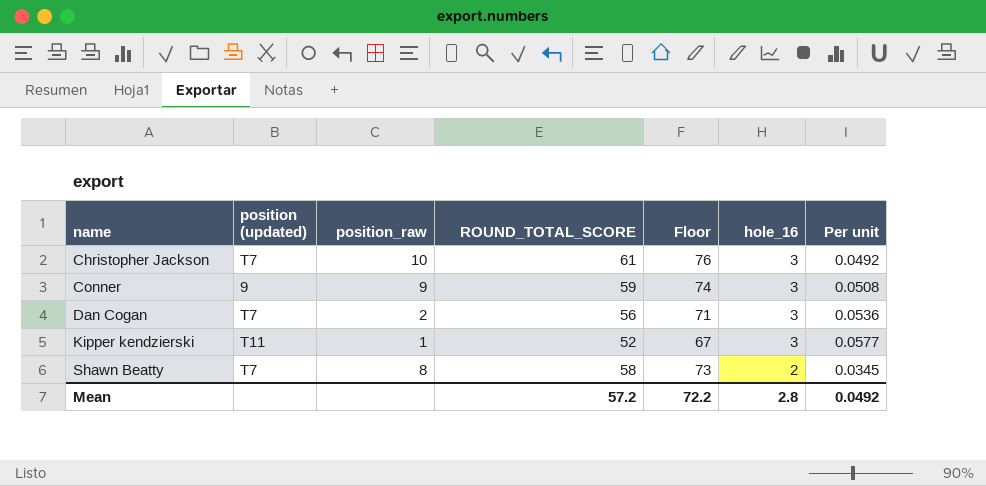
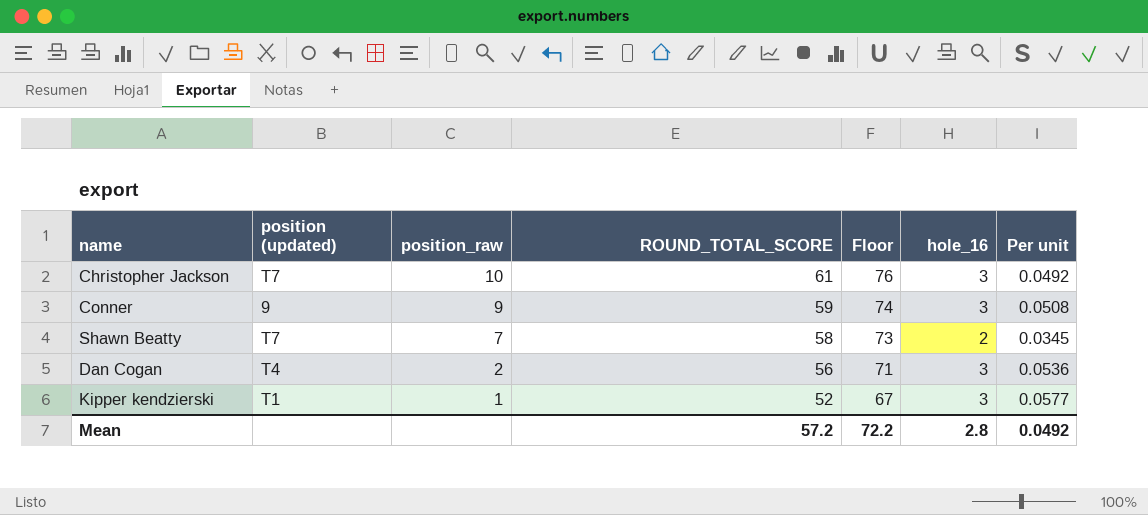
row order: name ascending -> position_raw descending
Shawn Beatty | position_raw: 8 -> 7
Dan Cogan | position (updated): T7 -> T4
Kipper kendzierski | position (updated): T11 -> T1

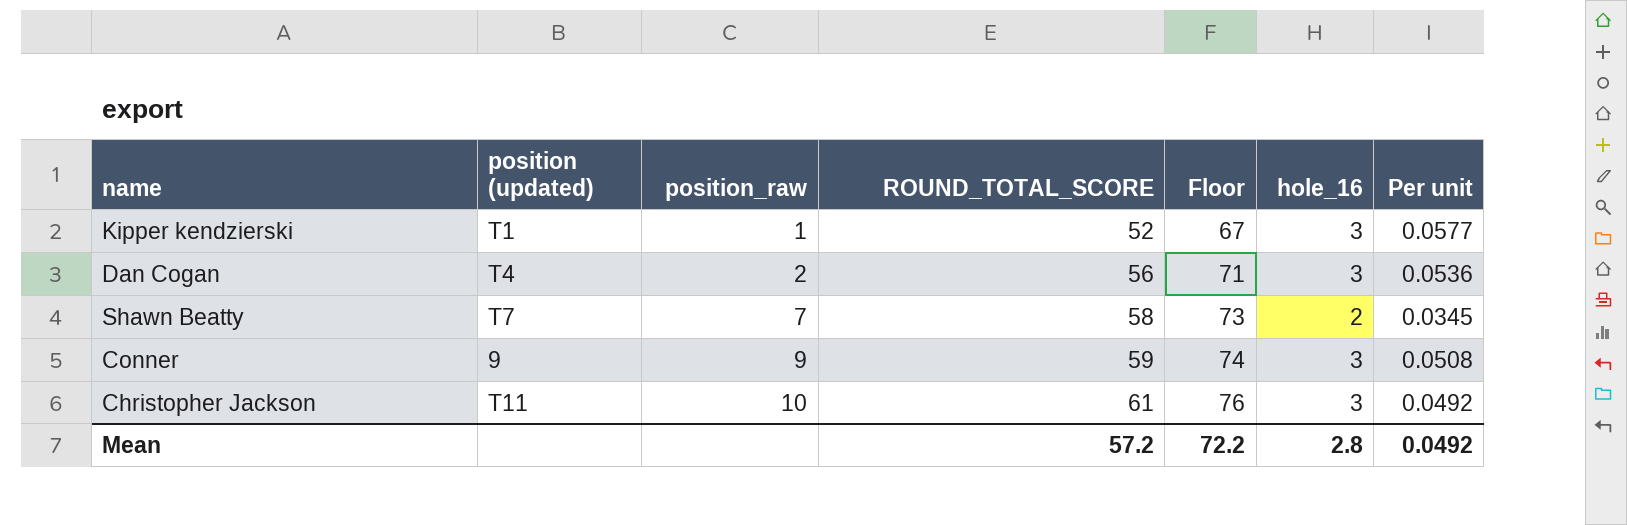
row order: position_raw descending -> position_raw ascending
Christopher Jackson | position (updated): T7 -> T11

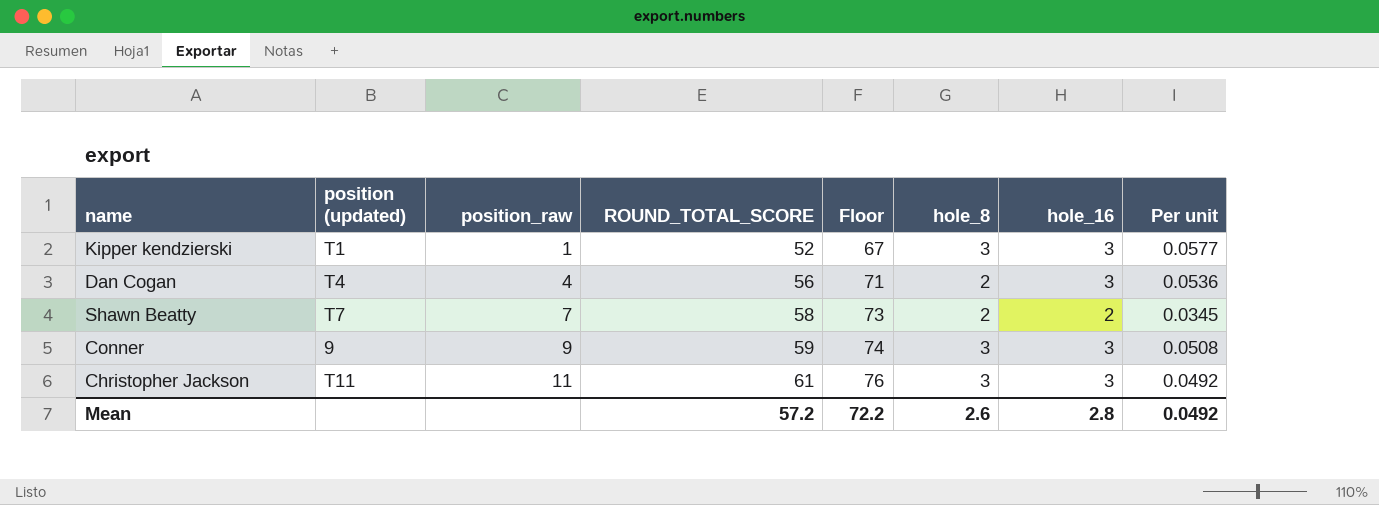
column hole_8 | position: none -> 6
Dan Cogan | position_raw: 2 -> 4
Christopher Jackson | position_raw: 10 -> 11

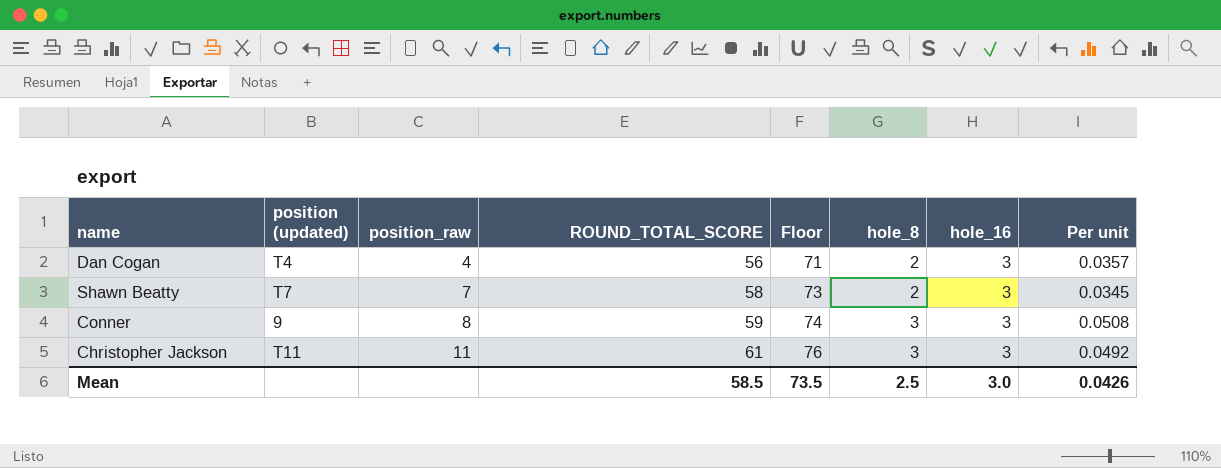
column Per unit | formula: [hole_16] / [ROUND_TOTAL_SCORE] -> [hole_8] / [ROUND_TOTAL_SCORE]
row Kipper kendzierski: T1 | 1 | 52 | 67 | 3 | 3 | 0.0577 -> none
Shawn Beatty | hole_16: 2 -> 3
Conner | position_raw: 9 -> 8
Mean | ROUND_TOTAL_SCORE: 57.2 -> 58.5
Mean | Floor: 72.2 -> 73.5
Mean | hole_8: 2.6 -> 2.5
Mean | hole_16: 2.8 -> 3.0
Mean | Per unit: 0.0492 -> 0.0426

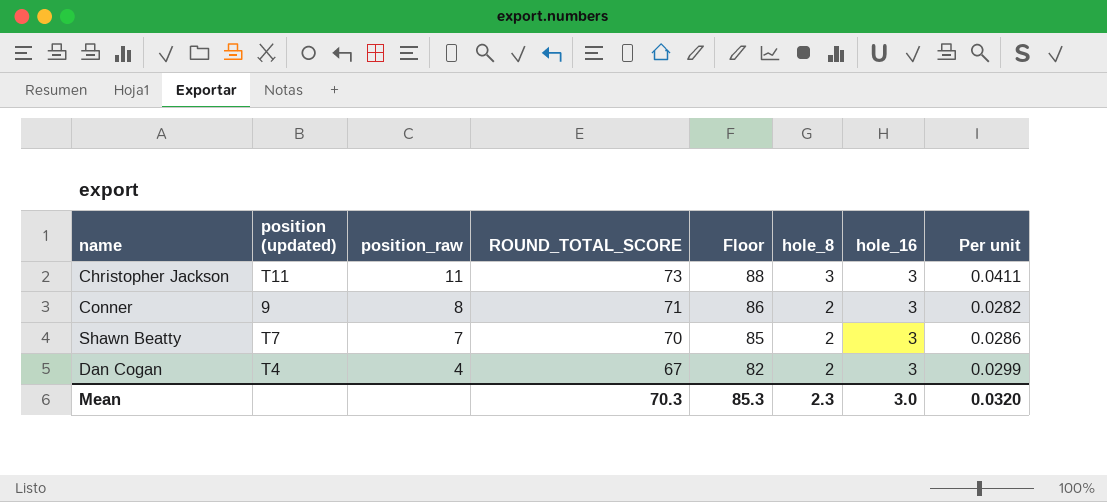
row order: position_raw ascending -> position_raw descending
Christopher Jackson | ROUND_TOTAL_SCORE: 61 -> 73
Christopher Jackson | Floor: 76 -> 88
Christopher Jackson | Per unit: 0.0492 -> 0.0411
Conner | ROUND_TOTAL_SCORE: 59 -> 71
Conner | Floor: 74 -> 86
Conner | hole_8: 3 -> 2
Conner | Per unit: 0.0508 -> 0.0282
Shawn Beatty | ROUND_TOTAL_SCORE: 58 -> 70
Shawn Beatty | Floor: 73 -> 85
Shawn Beatty | Per unit: 0.0345 -> 0.0286
Dan Cogan | ROUND_TOTAL_SCORE: 56 -> 67
Dan Cogan | Floor: 71 -> 82
Dan Cogan | Per unit: 0.0357 -> 0.0299
Mean | ROUND_TOTAL_SCORE: 58.5 -> 70.3
Mean | Floor: 73.5 -> 85.3
Mean | hole_8: 2.5 -> 2.3
Mean | Per unit: 0.0426 -> 0.0320

